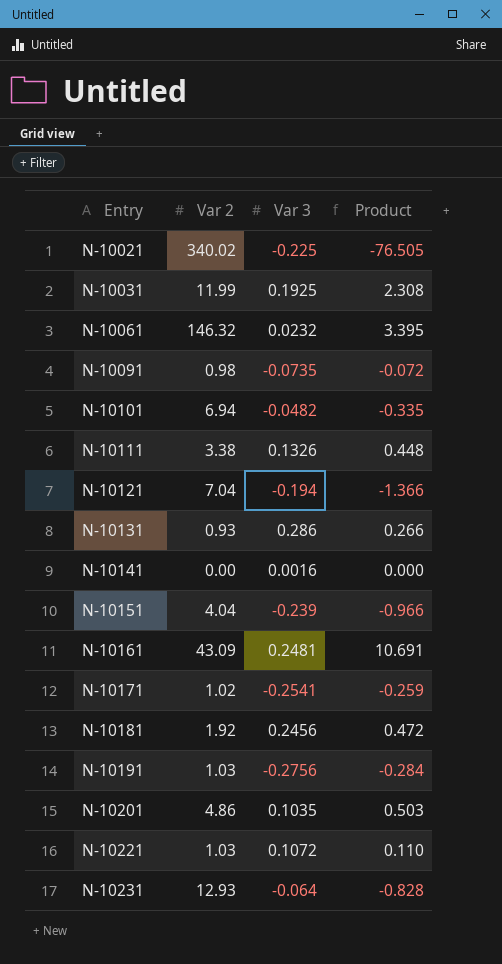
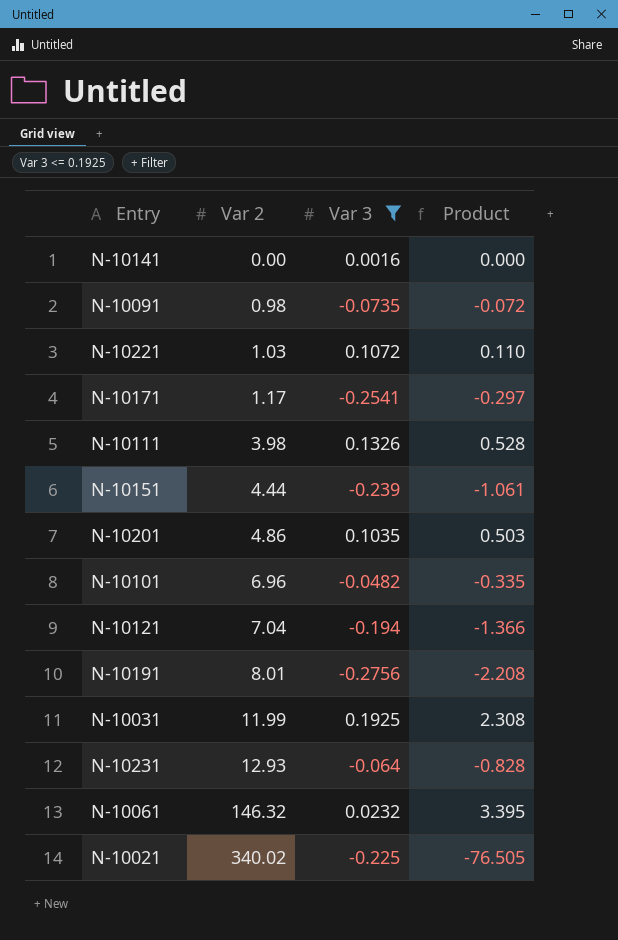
filter: none -> Var 3 <= 0.1925
row order: Entry ascending -> Var 2 ascending
N-10171 | Var 2: 1.02 -> 1.17
N-10171 | Product: -0.259 -> -0.297
N-10111 | Var 2: 3.38 -> 3.98
N-10111 | Product: 0.448 -> 0.528
N-10151 | Var 2: 4.04 -> 4.44
N-10151 | Product: -0.966 -> -1.061
N-10101 | Var 2: 6.94 -> 6.96
N-10191 | Var 2: 1.03 -> 8.01
N-10191 | Product: -0.284 -> -2.208

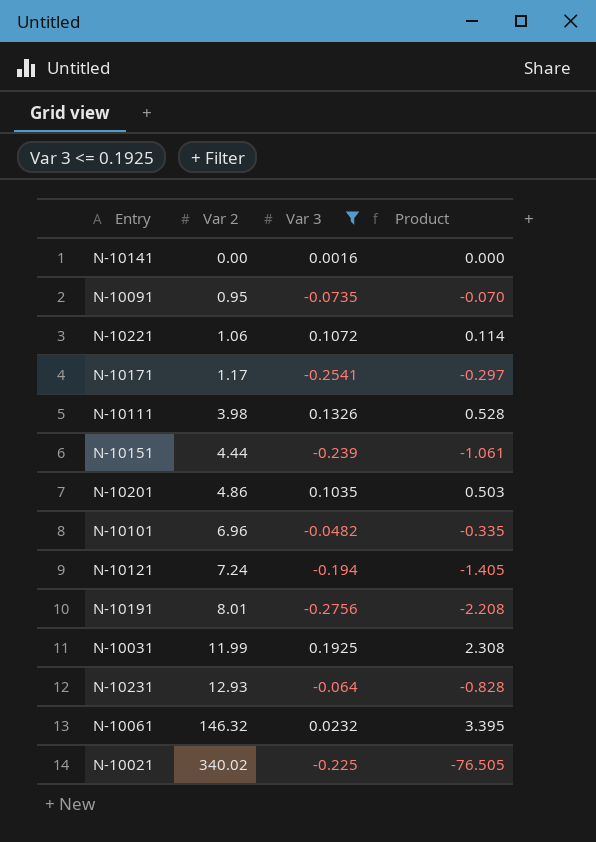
N-10091 | Var 2: 0.98 -> 0.95
N-10091 | Product: -0.072 -> -0.070
N-10221 | Var 2: 1.03 -> 1.06
N-10221 | Product: 0.110 -> 0.114
N-10121 | Var 2: 7.04 -> 7.24
N-10121 | Product: -1.366 -> -1.405

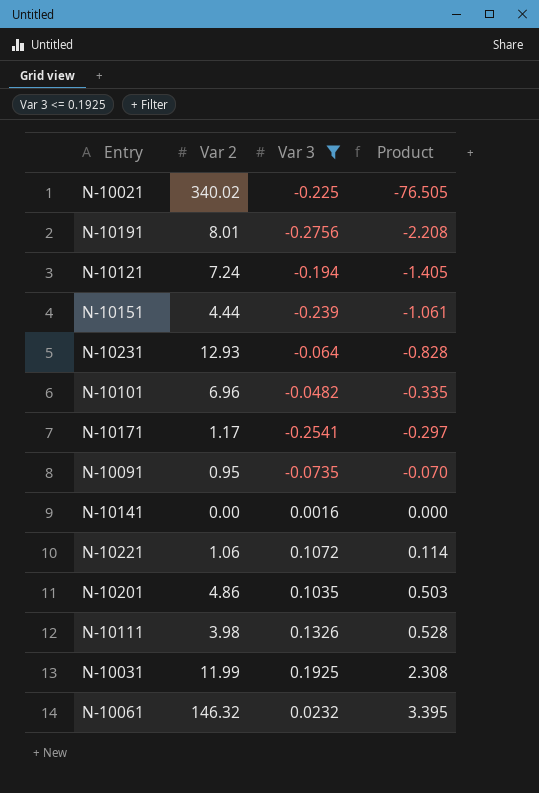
row order: Var 2 ascending -> Product ascending

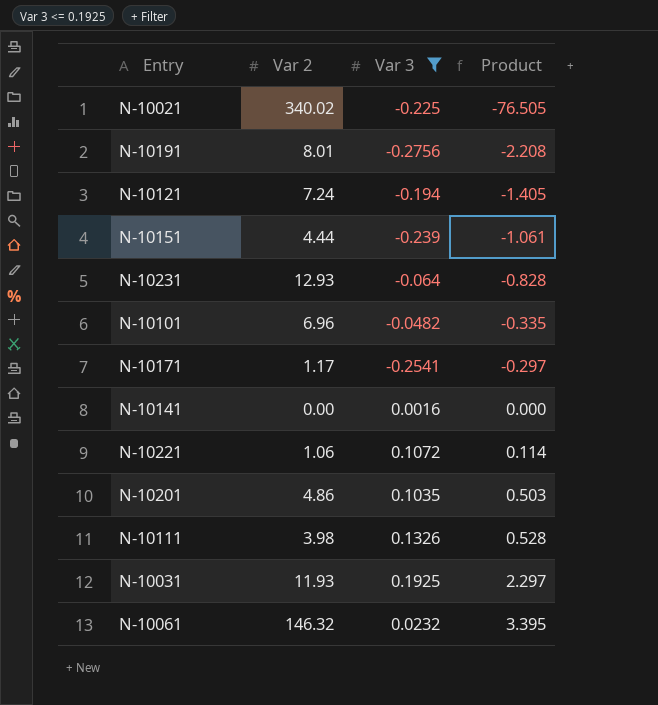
row N-10091: 0.95 | -0.0735 | -0.070 -> none
N-10031 | Var 2: 11.99 -> 11.93
N-10031 | Product: 2.308 -> 2.297

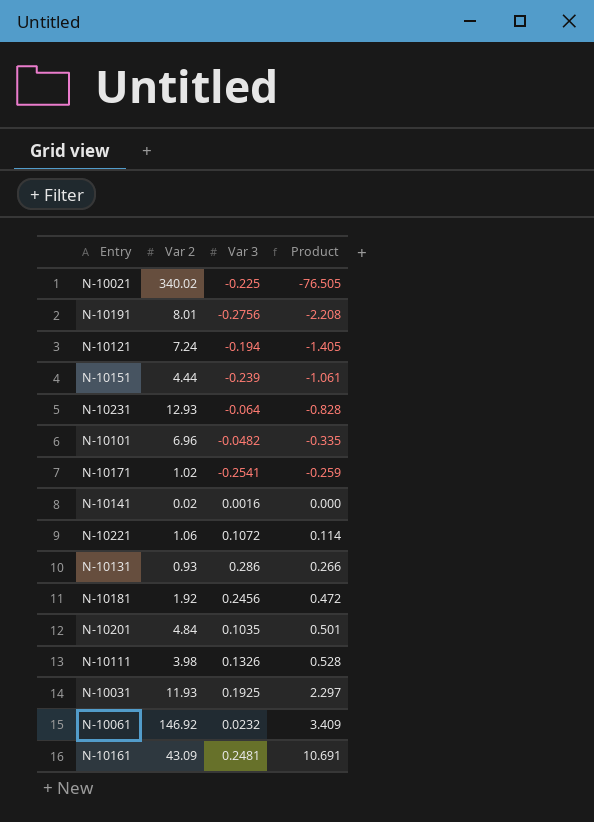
filter: Var 3 <= 0.1925 -> none
N-10171 | Var 2: 1.17 -> 1.02
N-10171 | Product: -0.297 -> -0.259
N-10141 | Var 2: 0.00 -> 0.02
N-10201 | Var 2: 4.86 -> 4.84
N-10201 | Product: 0.503 -> 0.501
N-10061 | Var 2: 146.32 -> 146.92
N-10061 | Product: 3.395 -> 3.409

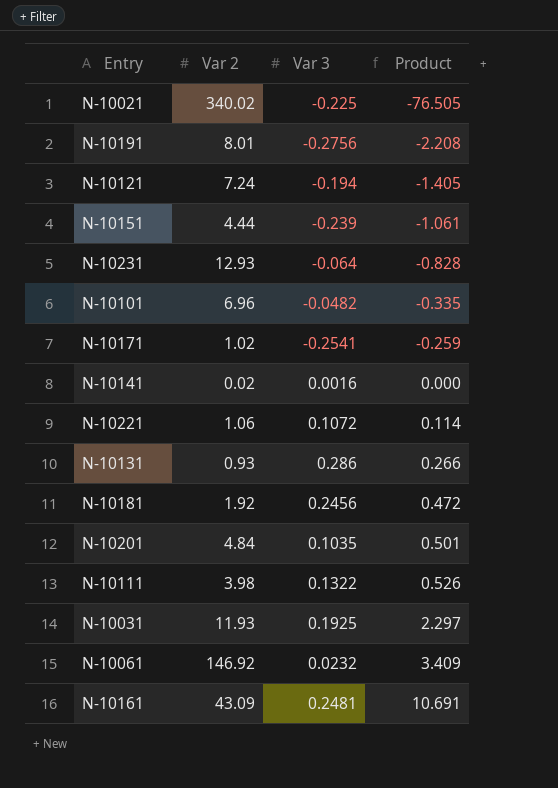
N-10111 | Var 3: 0.1326 -> 0.1322
N-10111 | Product: 0.528 -> 0.526

